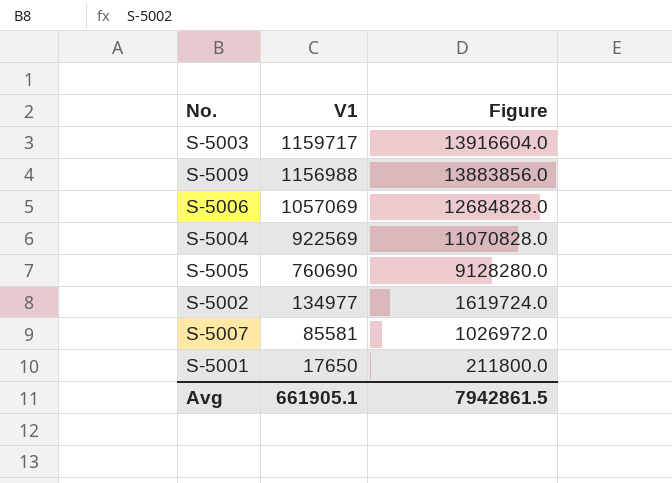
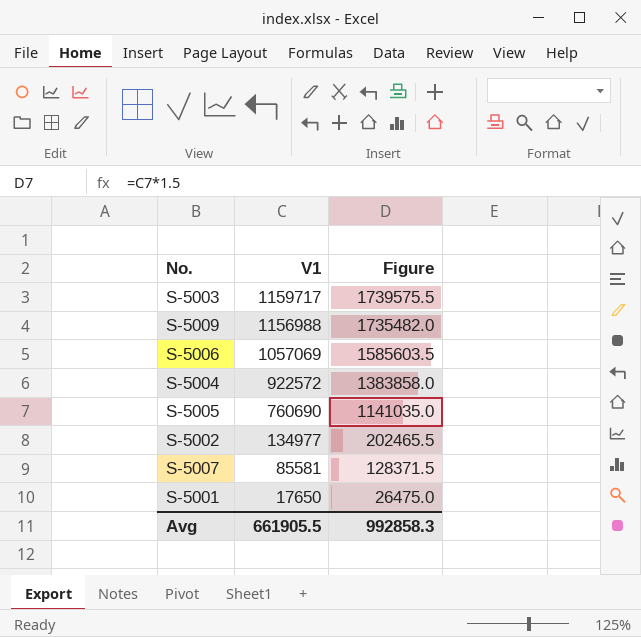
column Figure | formula: [V1] * 12 -> [V1] * 1.5
S-5004 | V1: 922569 -> 922572
Avg | V1: 661905.1 -> 661905.5
Avg | Figure: 7942861.5 -> 992858.3

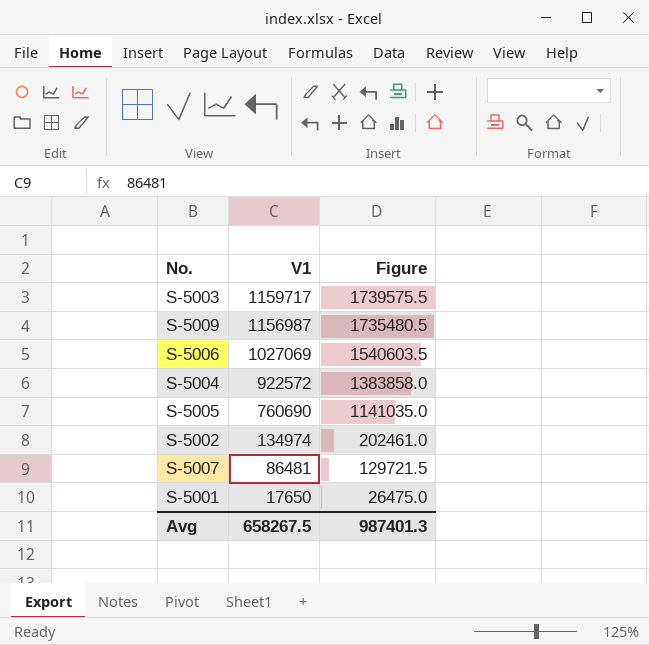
S-5009 | V1: 1156988 -> 1156987
S-5009 | Figure: 1735482.0 -> 1735480.5
S-5006 | V1: 1057069 -> 1027069
S-5006 | Figure: 1585603.5 -> 1540603.5
S-5002 | V1: 134977 -> 134974
S-5002 | Figure: 202465.5 -> 202461.0
S-5007 | V1: 85581 -> 86481
S-5007 | Figure: 128371.5 -> 129721.5
Avg | V1: 661905.5 -> 658267.5
Avg | Figure: 992858.3 -> 987401.3

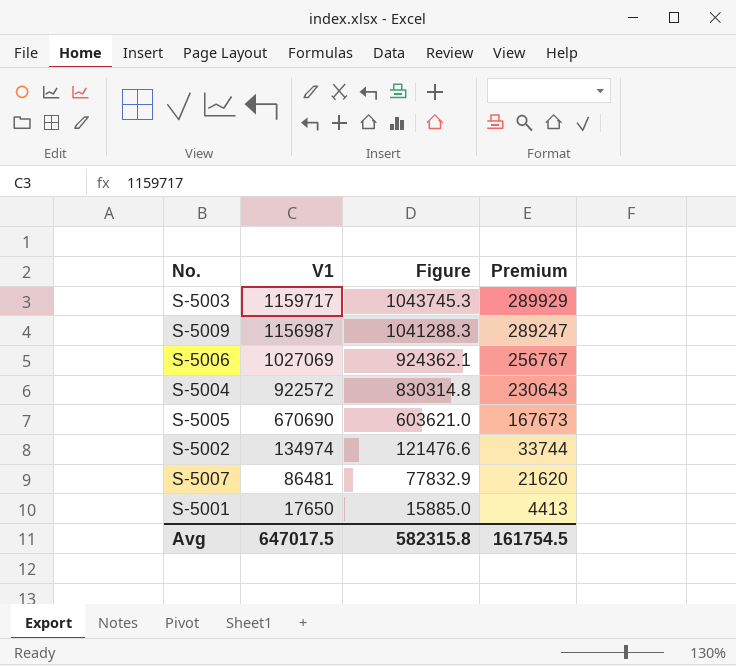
column Figure | formula: [V1] * 1.5 -> [V1] * 0.9
column Premium | formula: none -> [V1] * 0.25
S-5005 | V1: 760690 -> 670690
Avg | V1: 658267.5 -> 647017.5
Avg | Figure: 987401.3 -> 582315.8

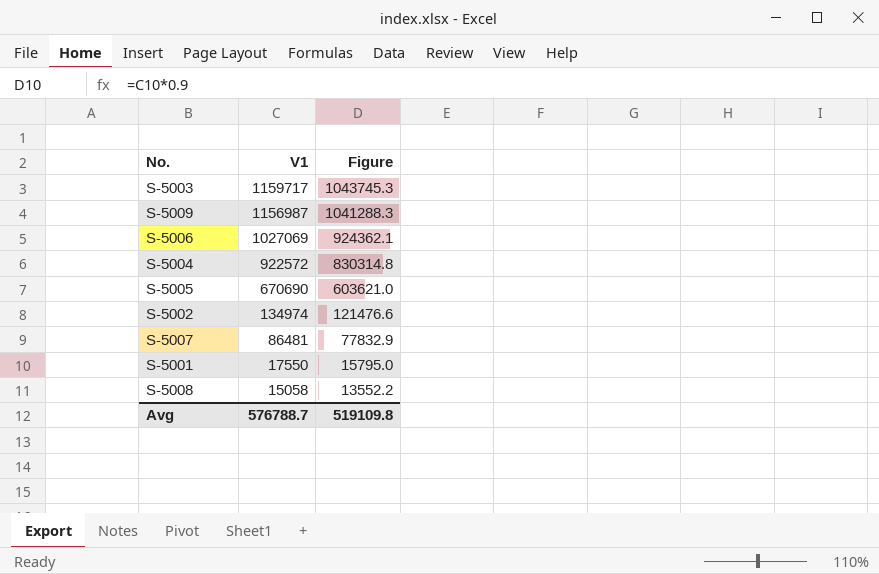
column Premium | formula: [V1] * 0.25 -> none
S-5001 | V1: 17650 -> 17550
S-5001 | Figure: 15885.0 -> 15795.0
row S-5008: none -> 15058 | 13552.2
Avg | V1: 647017.5 -> 576788.7
Avg | Figure: 582315.8 -> 519109.8

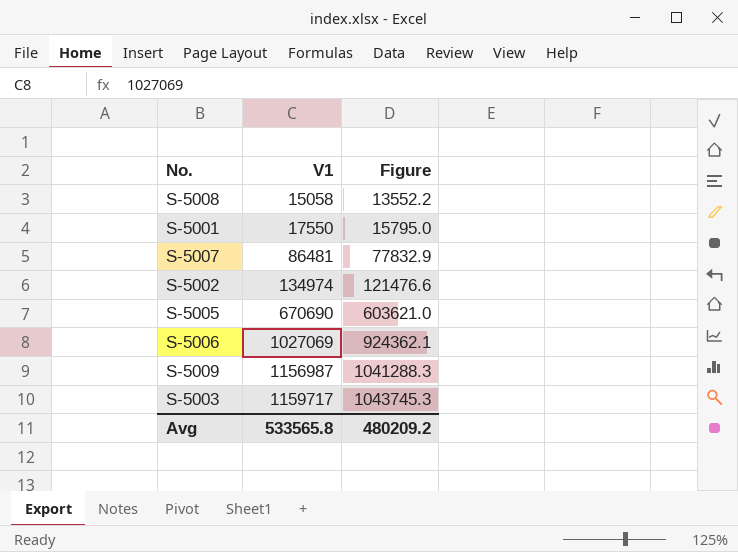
row order: V1 descending -> V1 ascending
row S-5004: 922572 | 830314.8 -> none
Avg | V1: 576788.7 -> 533565.8
Avg | Figure: 519109.8 -> 480209.2

